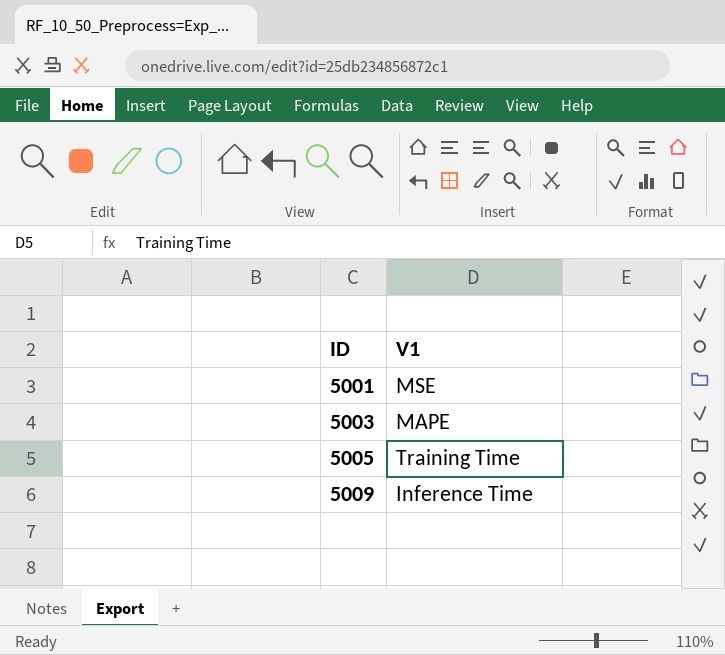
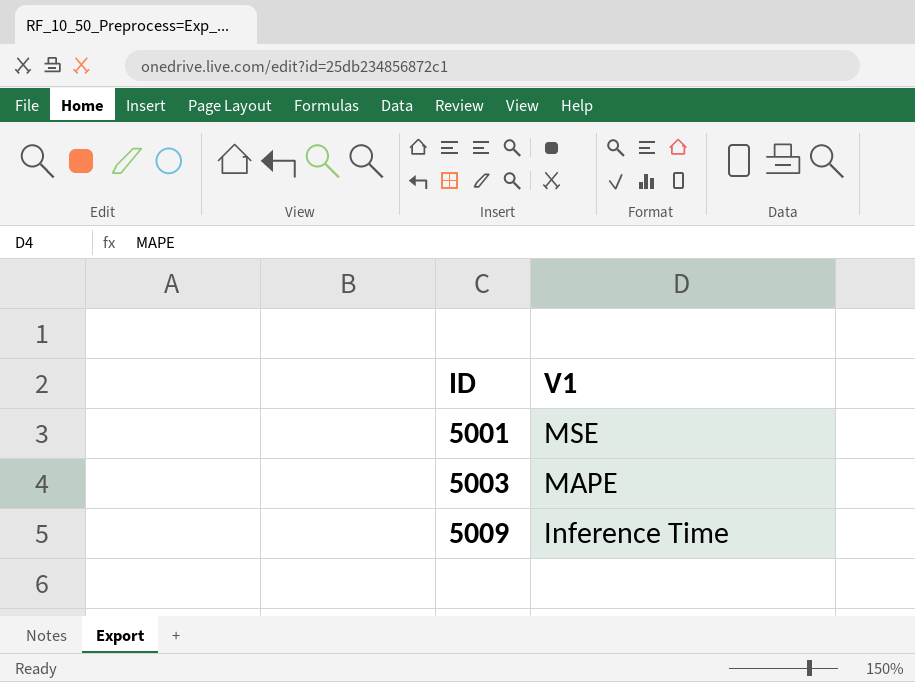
row 5005: Training Time -> none

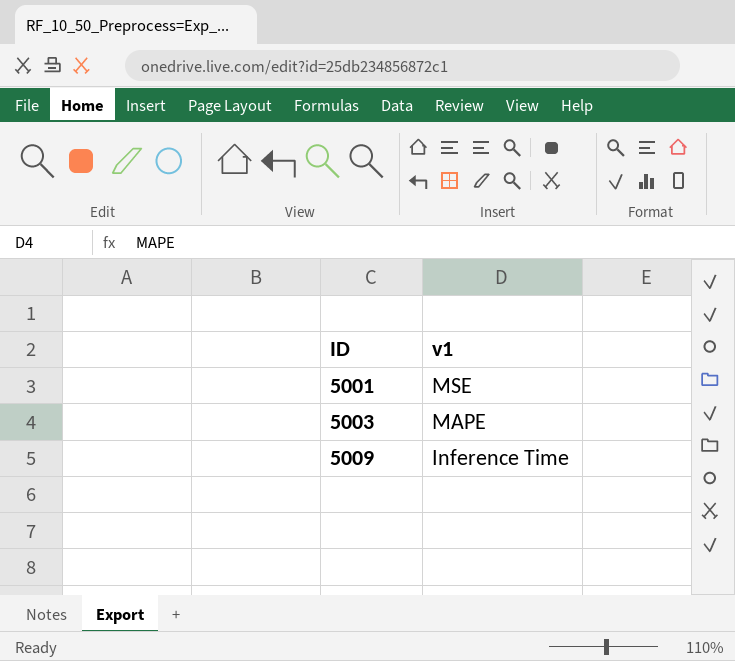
column name: V1 -> v1

